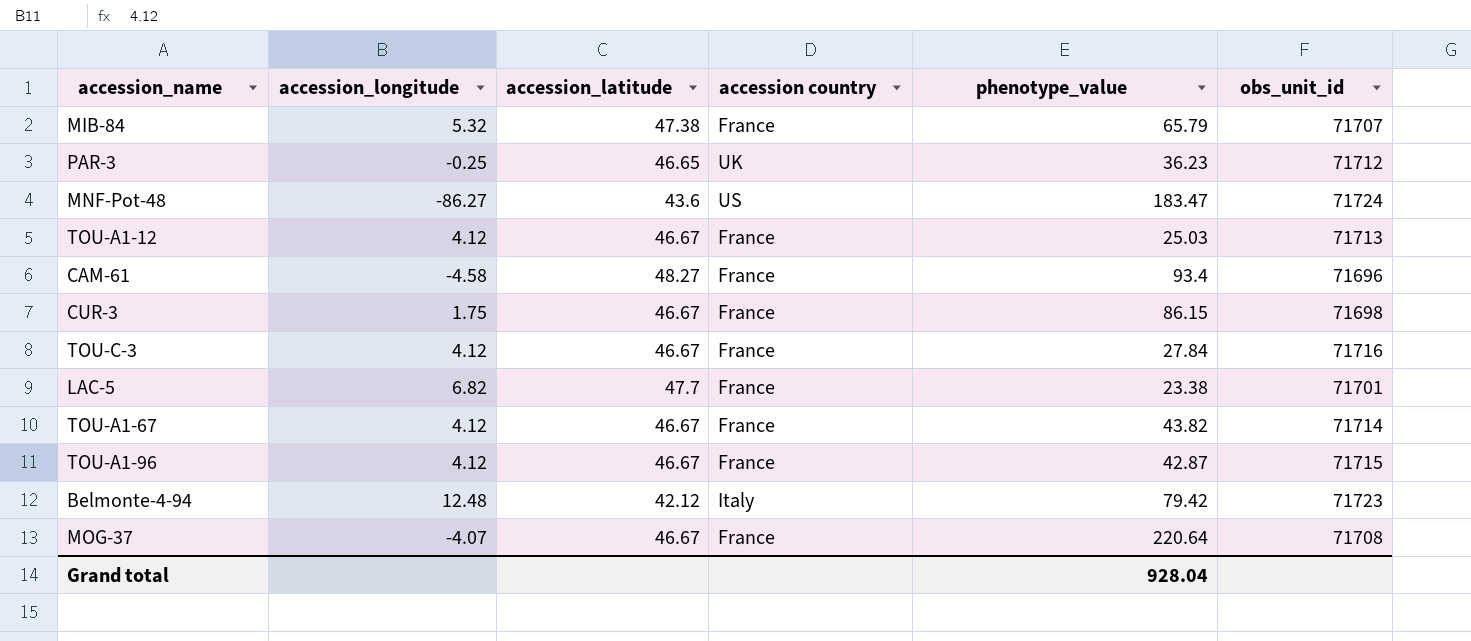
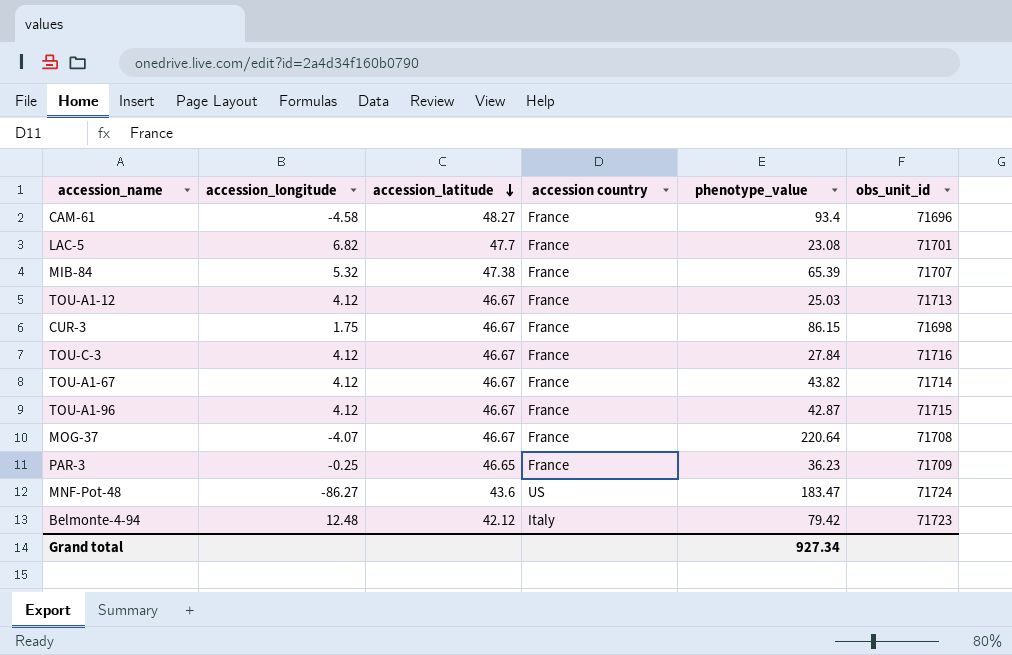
row order: none -> accession_latitude descending
LAC-5 | phenotype_value: 23.38 -> 23.08
MIB-84 | phenotype_value: 65.79 -> 65.39
PAR-3 | accession country: UK -> France
PAR-3 | obs_unit_id: 71712 -> 71709
Grand total | phenotype_value: 928.04 -> 927.34

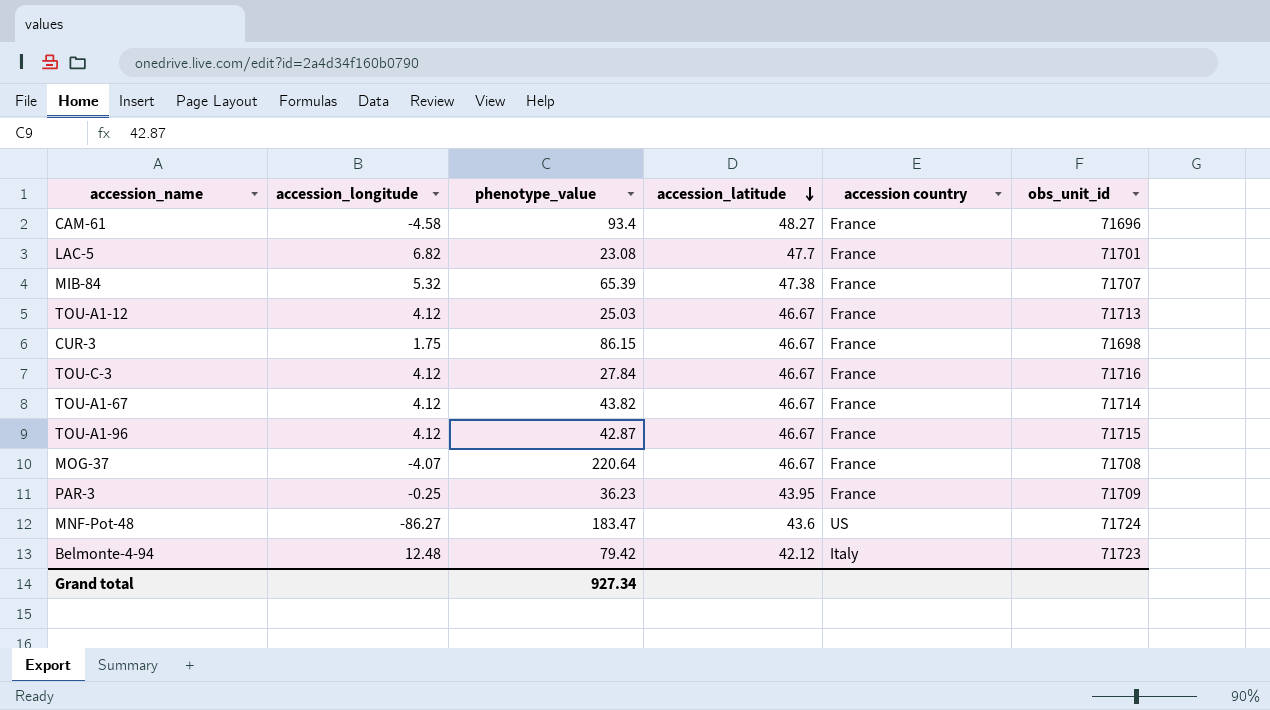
column phenotype_value | position: 5 -> 3
PAR-3 | accession_latitude: 46.65 -> 43.95

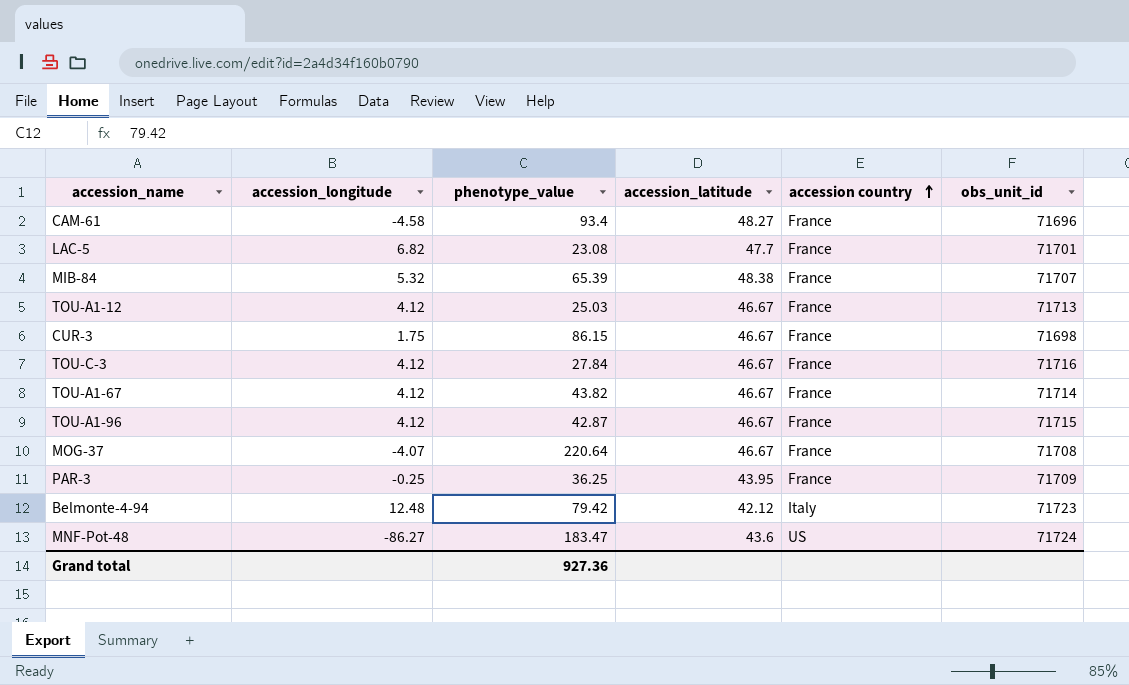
row order: accession_latitude descending -> accession country ascending
MIB-84 | accession_latitude: 47.38 -> 48.38
PAR-3 | phenotype_value: 36.23 -> 36.25
Grand total | phenotype_value: 927.34 -> 927.36

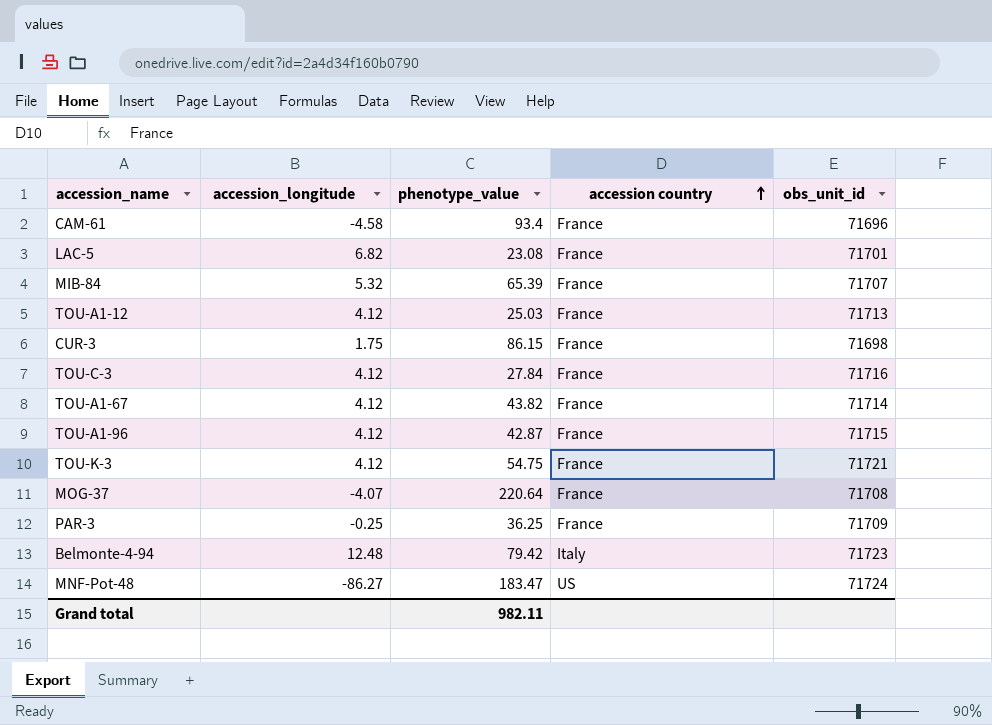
column accession_latitude | position: 4 -> none
row TOU-K-3: none -> 4.12 | 54.75 | France | 71721
Grand total | phenotype_value: 927.36 -> 982.11

